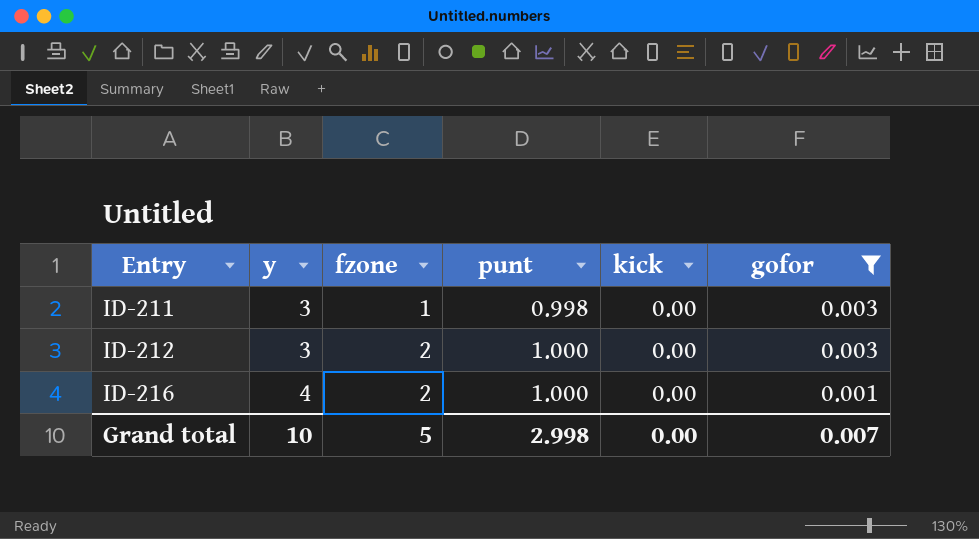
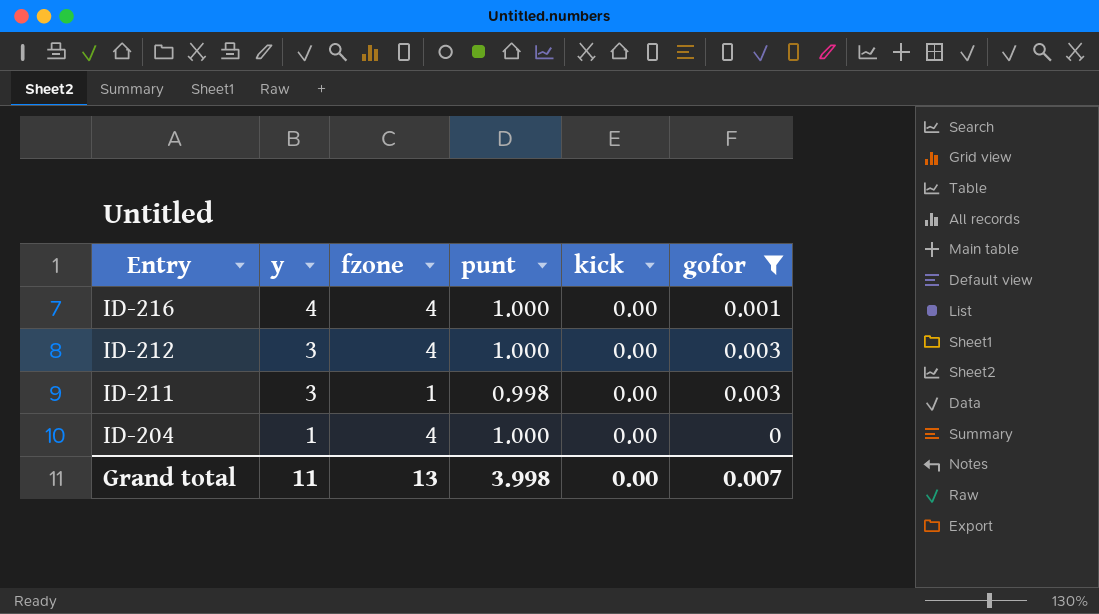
row order: Entry ascending -> Entry descending
ID-216 | fzone: 2 -> 4
ID-212 | fzone: 2 -> 4
row ID-204: none -> 1 | 4 | 1.000 | 0.00 | 0
Grand total | y: 10 -> 11
Grand total | fzone: 5 -> 13
Grand total | punt: 2.998 -> 3.998

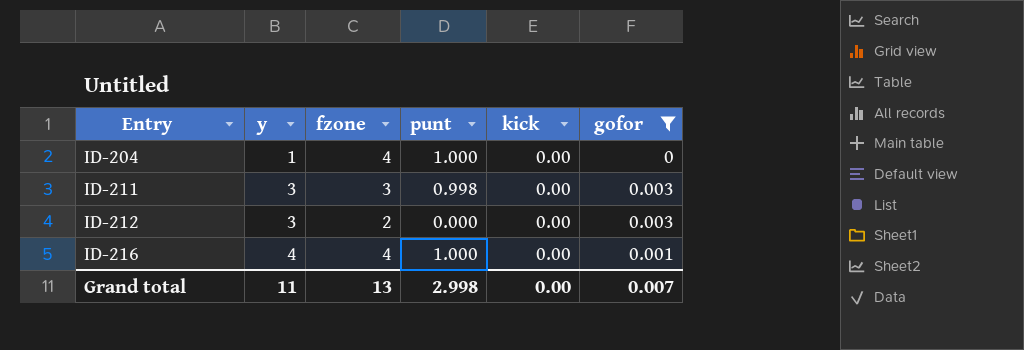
row order: Entry descending -> Entry ascending
ID-211 | fzone: 1 -> 3
ID-212 | fzone: 4 -> 2
ID-212 | punt: 1.000 -> 0.000
Grand total | punt: 3.998 -> 2.998

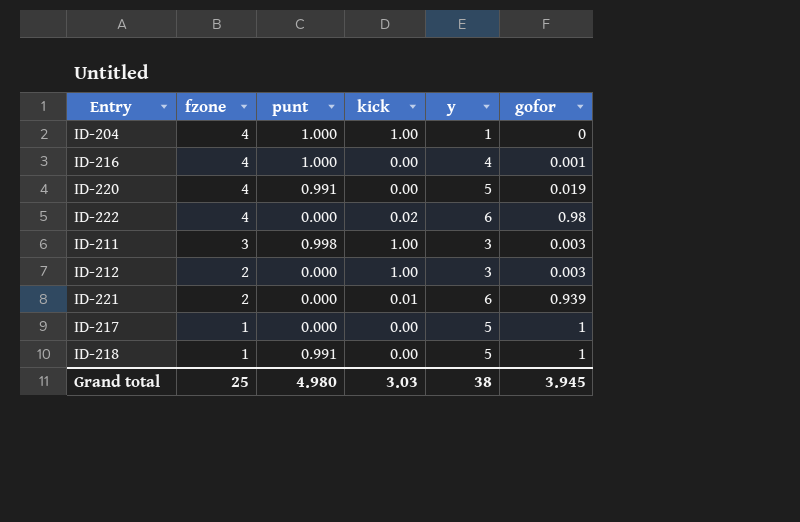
filter: gofor <= 0.003 -> none
row order: Entry ascending -> fzone descending
column y | position: 2 -> 5
ID-204 | kick: 0.00 -> 1.00
ID-211 | kick: 0.00 -> 1.00
ID-212 | kick: 0.00 -> 1.00
Grand total | fzone: 13 -> 25
Grand total | punt: 2.998 -> 4.980
Grand total | kick: 0.00 -> 3.03
Grand total | y: 11 -> 38
Grand total | gofor: 0.007 -> 3.945

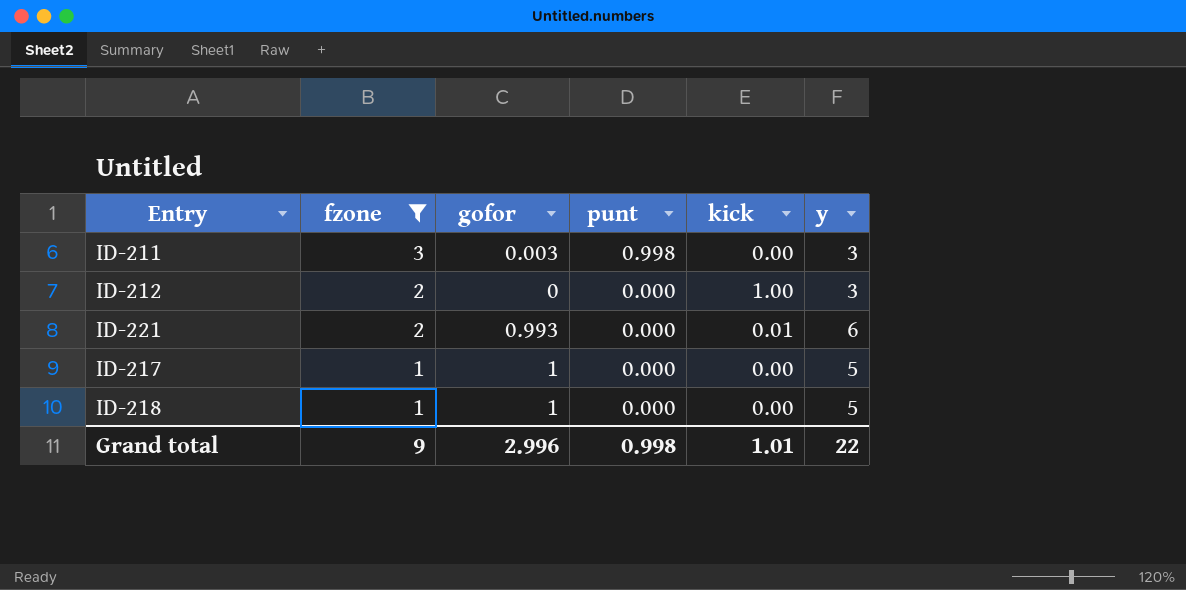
filter: none -> fzone != 4
column gofor | position: 6 -> 3
ID-211 | kick: 1.00 -> 0.00
ID-212 | gofor: 0.003 -> 0
ID-221 | gofor: 0.939 -> 0.993
ID-218 | punt: 0.991 -> 0.000
Grand total | fzone: 25 -> 9
Grand total | gofor: 3.945 -> 2.996
Grand total | punt: 4.980 -> 0.998
Grand total | kick: 3.03 -> 1.01
Grand total | y: 38 -> 22

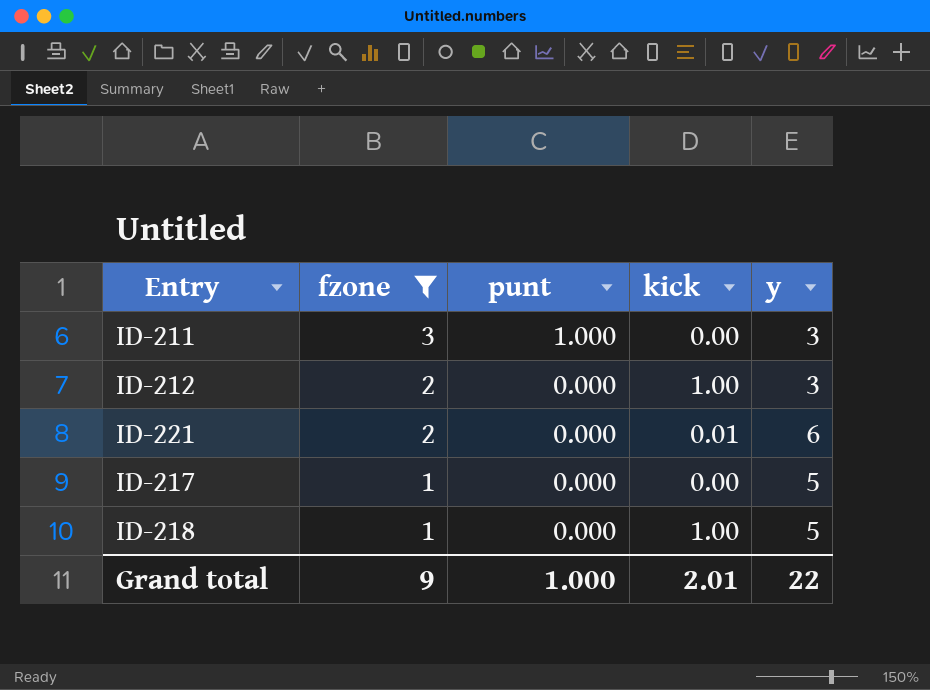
column gofor | position: 3 -> none
ID-211 | punt: 0.998 -> 1.000
ID-218 | kick: 0.00 -> 1.00
Grand total | punt: 0.998 -> 1.000
Grand total | kick: 1.01 -> 2.01

